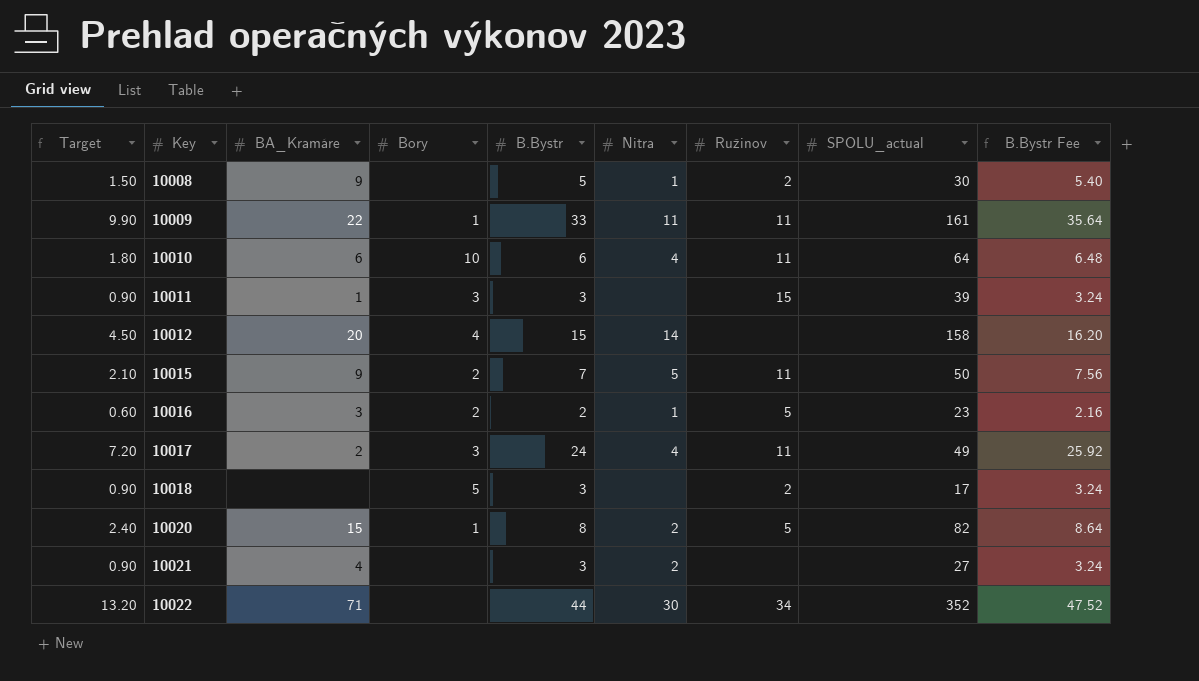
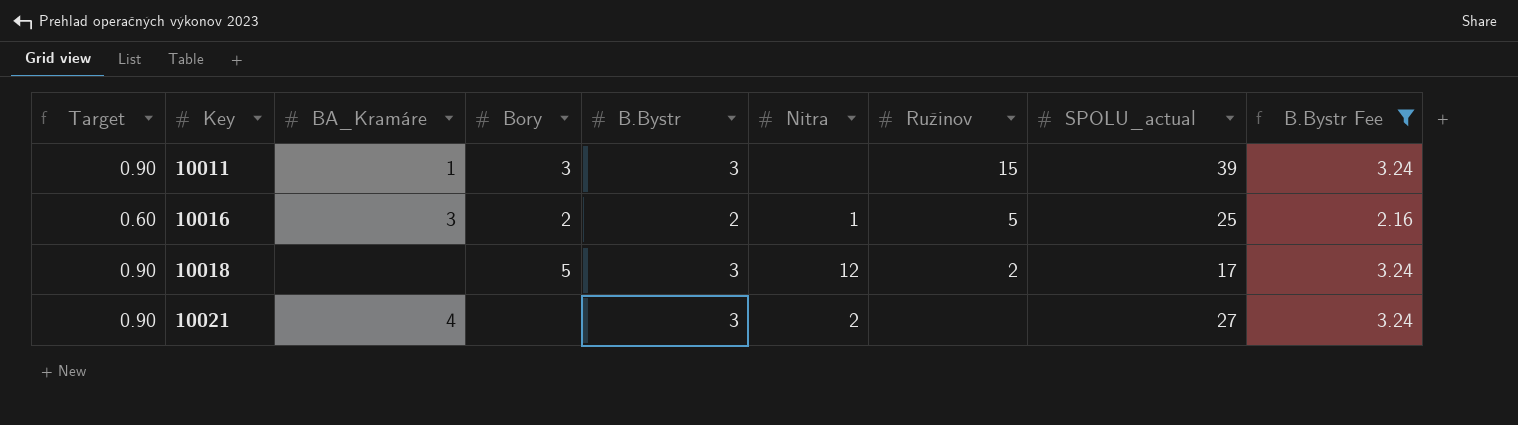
filter: none -> B.Bystr Fee <= 3.24
10016 | SPOLU_actual: 23 -> 25
10018 | Nitra: none -> 12

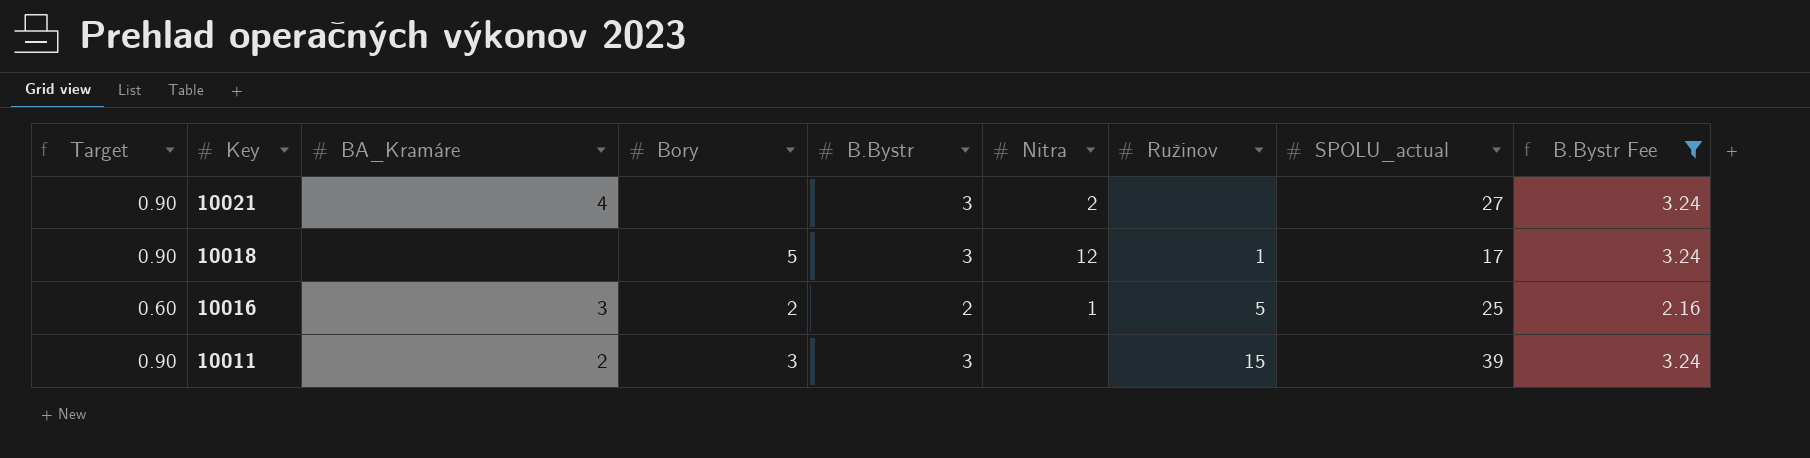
row order: Key ascending -> Key descending
10018 | Ružinov: 2 -> 1
10011 | BA_Kramáre: 1 -> 2

